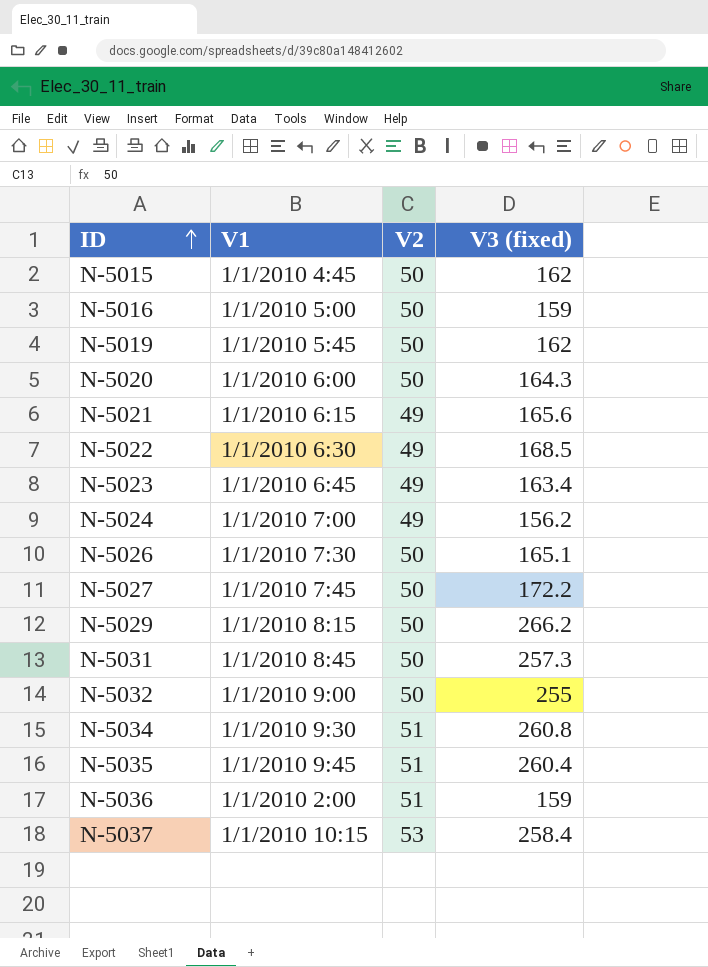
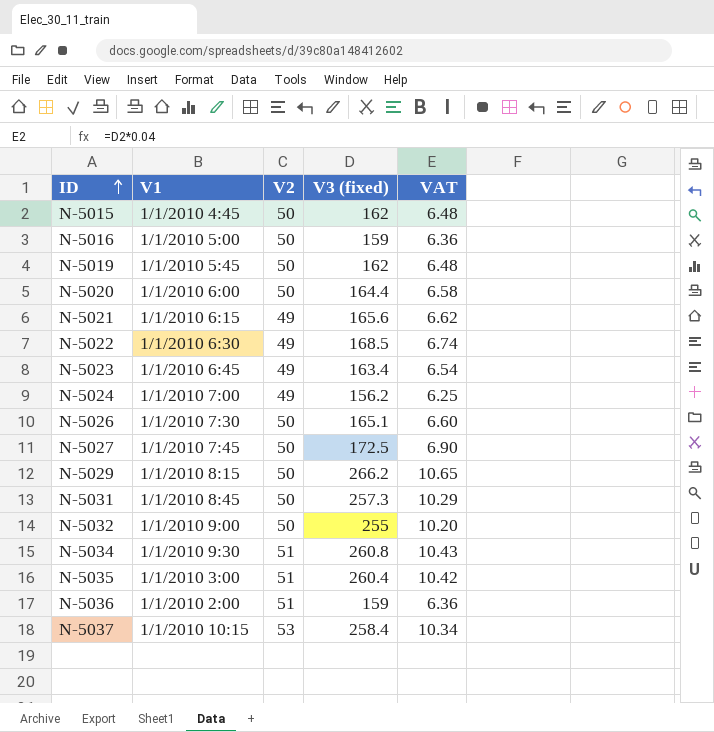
column VAT | formula: none -> [V3 (fixed)] * 0.04
N-5020 | V3 (fixed): 164.3 -> 164.4
N-5027 | V3 (fixed): 172.2 -> 172.5
N-5035 | V1: 1/1/2010 9:45 -> 1/1/2010 3:00

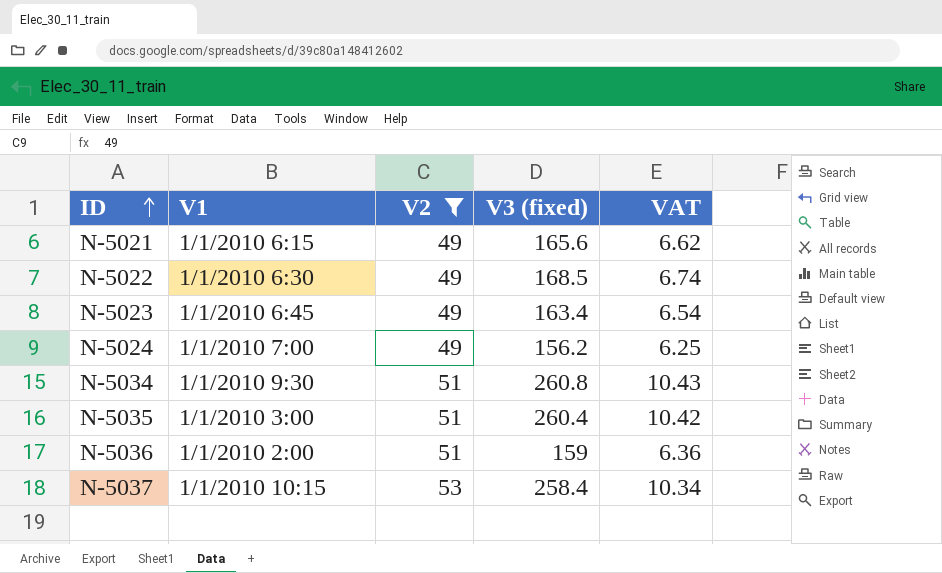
filter: none -> V2 != 50

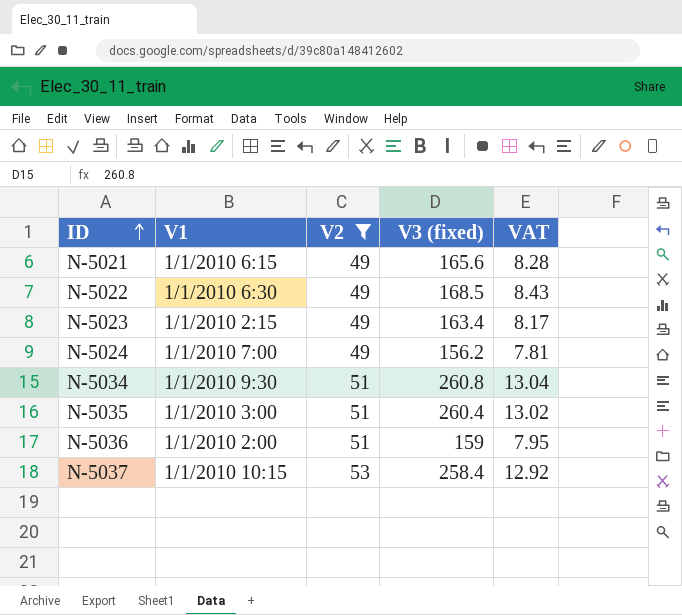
column VAT | formula: [V3 (fixed)] * 0.04 -> [V3 (fixed)] * 0.05
N-5023 | V1: 1/1/2010 6:45 -> 1/1/2010 2:15

